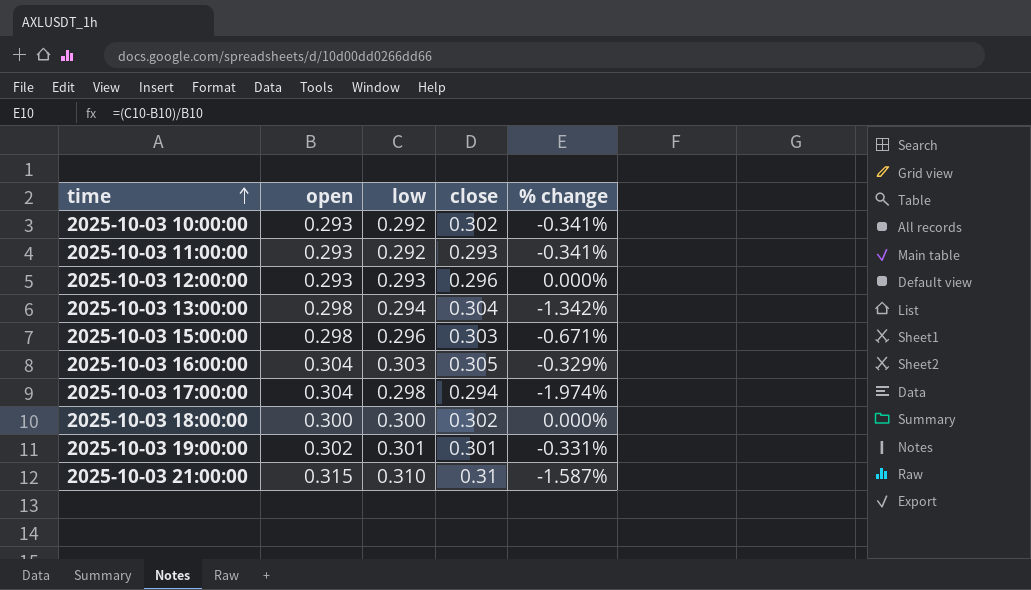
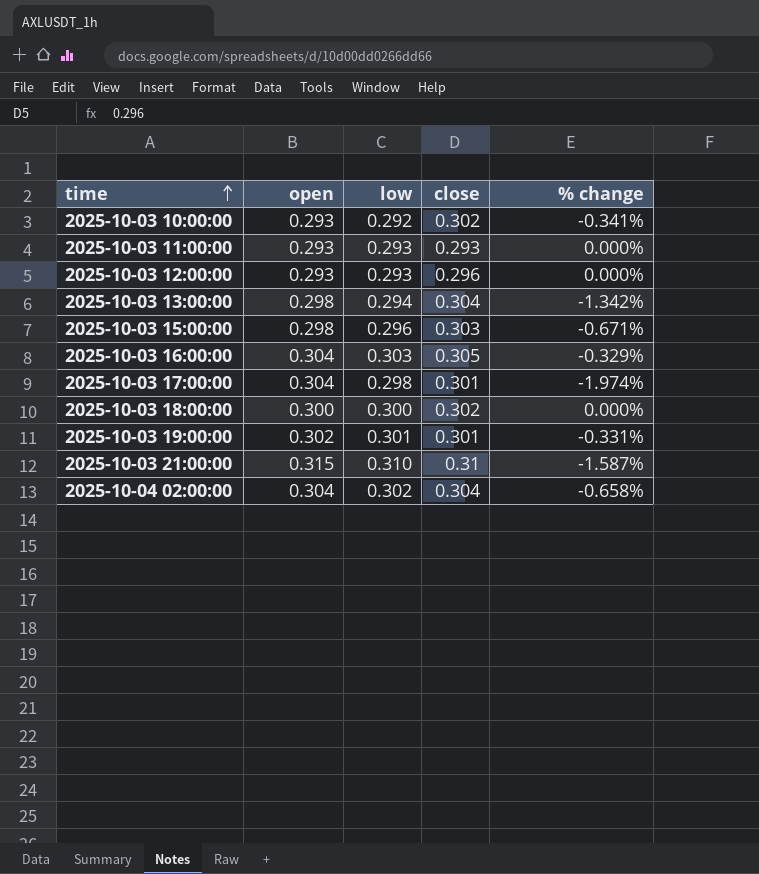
2025-10-03 11:00:00 | low: 0.292 -> 0.293
2025-10-03 11:00:00 | % change: -0.341% -> 0.000%
2025-10-03 17:00:00 | close: 0.294 -> 0.301
row 2025-10-04 02:00:00: none -> 0.304 | 0.302 | 0.304 | -0.658%

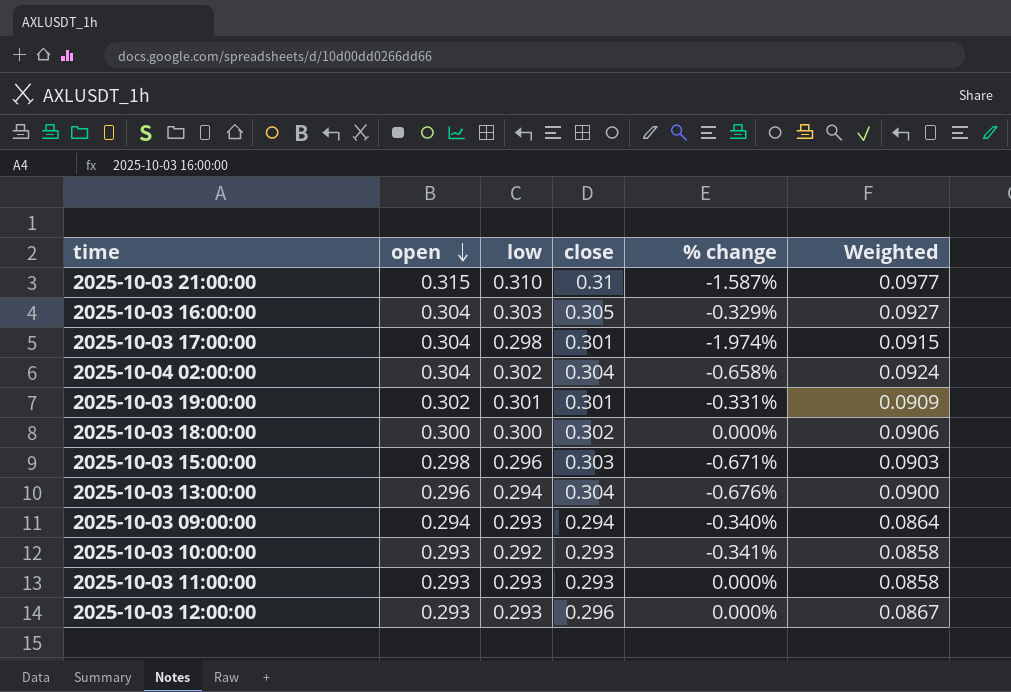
row order: time ascending -> open descending
column Weighted | formula: none -> [open] * [close]
2025-10-03 13:00:00 | open: 0.298 -> 0.296
2025-10-03 13:00:00 | % change: -1.342% -> -0.676%
row 2025-10-03 09:00:00: none -> 0.294 | 0.293 | 0.294 | -0.340% | 0.0864
2025-10-03 10:00:00 | close: 0.302 -> 0.293

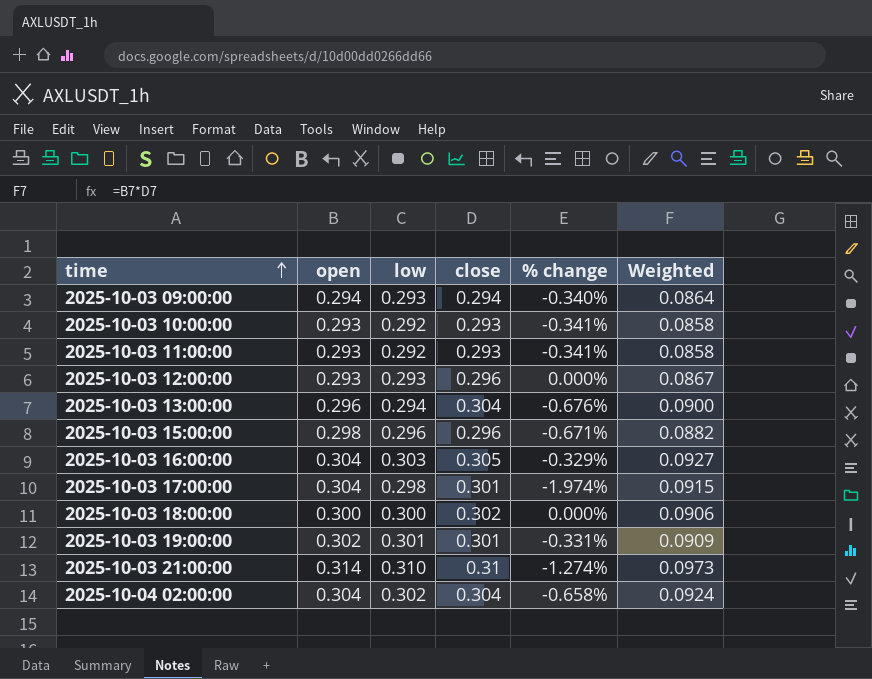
row order: open descending -> time ascending
2025-10-03 11:00:00 | low: 0.293 -> 0.292
2025-10-03 11:00:00 | % change: 0.000% -> -0.341%
2025-10-03 15:00:00 | close: 0.303 -> 0.296
2025-10-03 15:00:00 | Weighted: 0.0903 -> 0.0882
2025-10-03 21:00:00 | open: 0.315 -> 0.314
2025-10-03 21:00:00 | % change: -1.587% -> -1.274%
2025-10-03 21:00:00 | Weighted: 0.0977 -> 0.0973

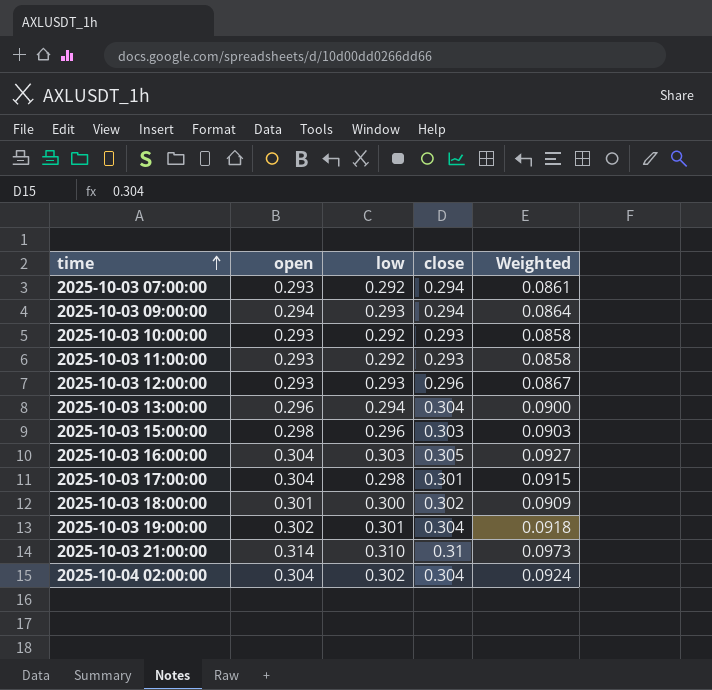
column % change | formula: ([low] - [open]) / [open] -> none
row 2025-10-03 07:00:00: none -> 0.293 | 0.292 | 0.294 | 0.0861
2025-10-03 15:00:00 | close: 0.296 -> 0.303
2025-10-03 15:00:00 | Weighted: 0.0882 -> 0.0903
2025-10-03 18:00:00 | open: 0.300 -> 0.301
2025-10-03 18:00:00 | Weighted: 0.0906 -> 0.0909
2025-10-03 19:00:00 | close: 0.301 -> 0.304
2025-10-03 19:00:00 | Weighted: 0.0909 -> 0.0918

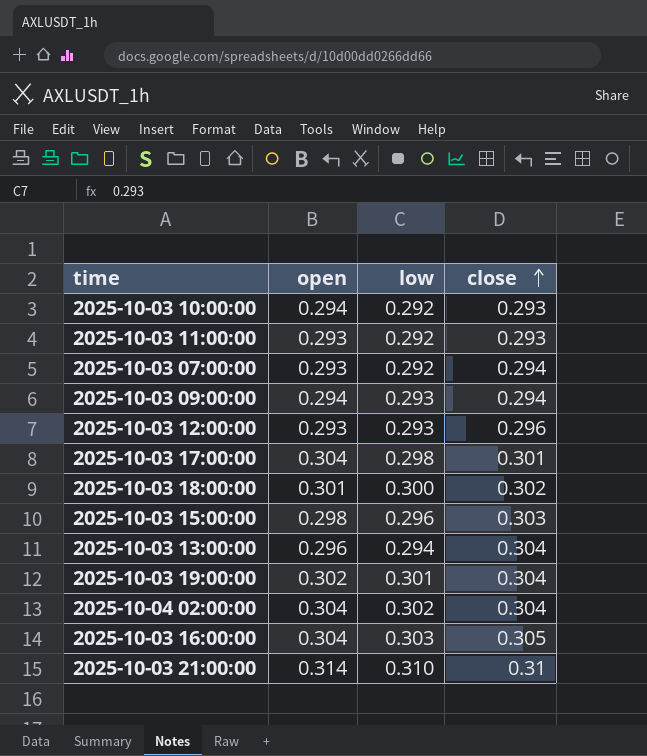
row order: time ascending -> close ascending
column Weighted | formula: [open] * [close] -> none
2025-10-03 10:00:00 | open: 0.293 -> 0.294

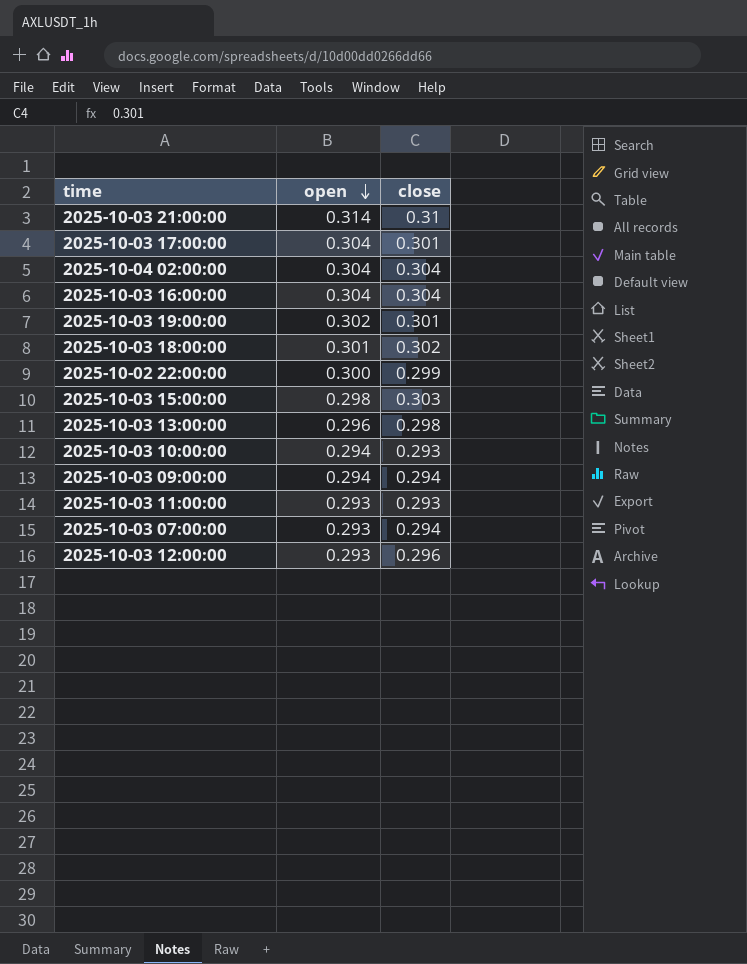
row order: close ascending -> open descending
column low | position: 3 -> none
2025-10-03 16:00:00 | close: 0.305 -> 0.304
2025-10-03 19:00:00 | close: 0.304 -> 0.301
row 2025-10-02 22:00:00: none -> 0.300 | 0.299
2025-10-03 13:00:00 | close: 0.304 -> 0.298

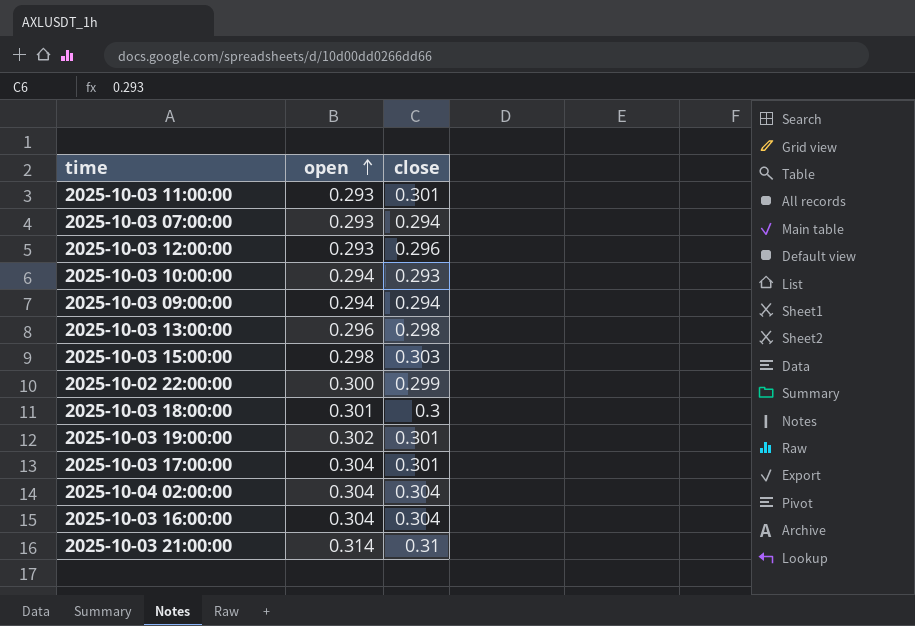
row order: open descending -> open ascending
2025-10-03 11:00:00 | close: 0.293 -> 0.301
2025-10-03 18:00:00 | close: 0.302 -> 0.3

